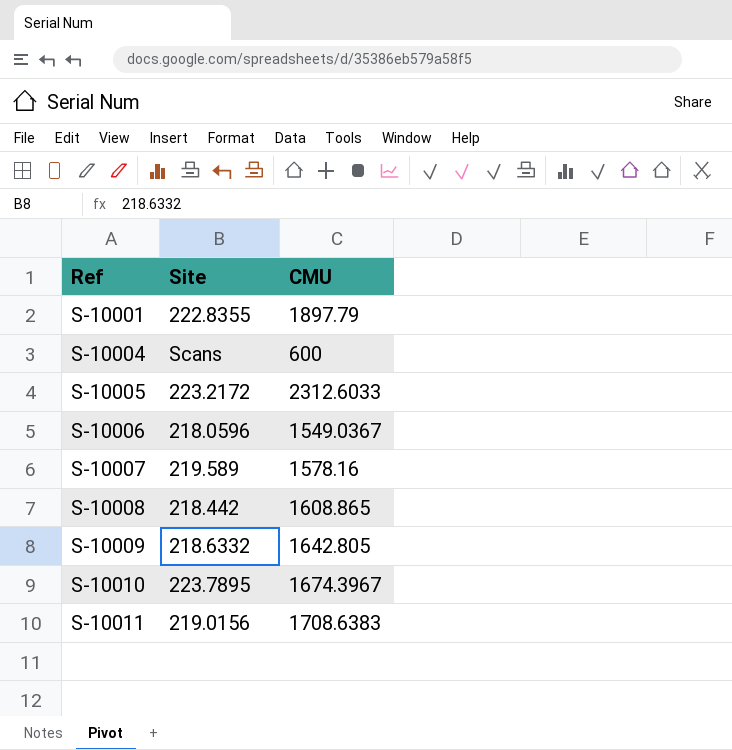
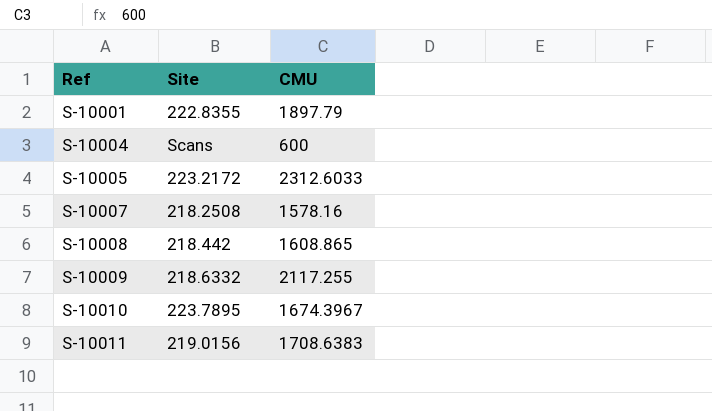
row S-10006: 218.0596 | 1549.0367 -> none
S-10007 | Site: 219.589 -> 218.2508
S-10009 | CMU: 1642.805 -> 2117.255

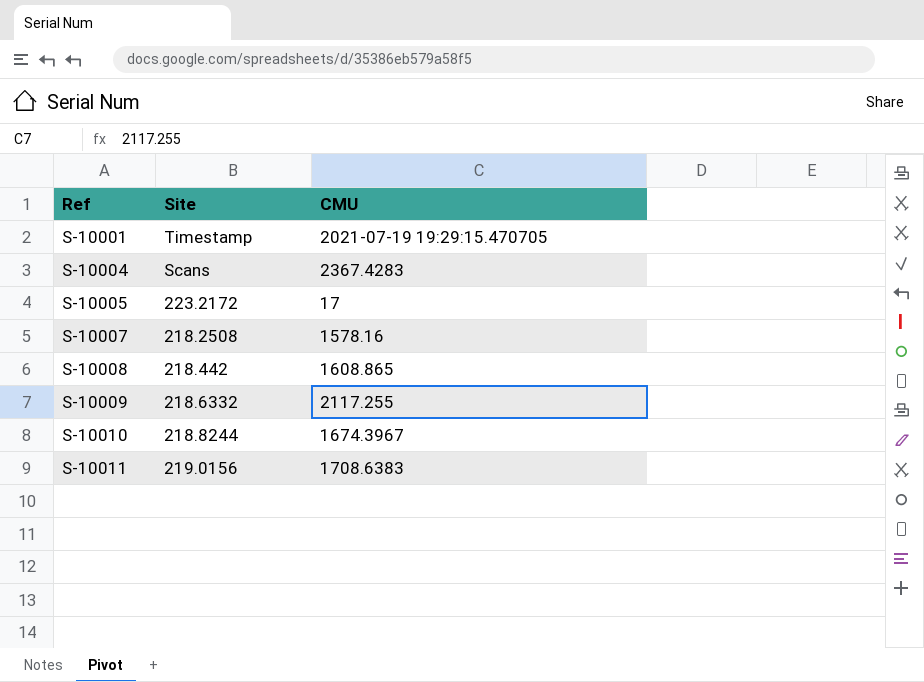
S-10001 | Site: 222.8355 -> Timestamp
S-10001 | CMU: 1897.79 -> 2021-07-19 19:29:15.470705
S-10004 | CMU: 600 -> 2367.4283
S-10005 | CMU: 2312.6033 -> 17
S-10010 | Site: 223.7895 -> 218.8244

